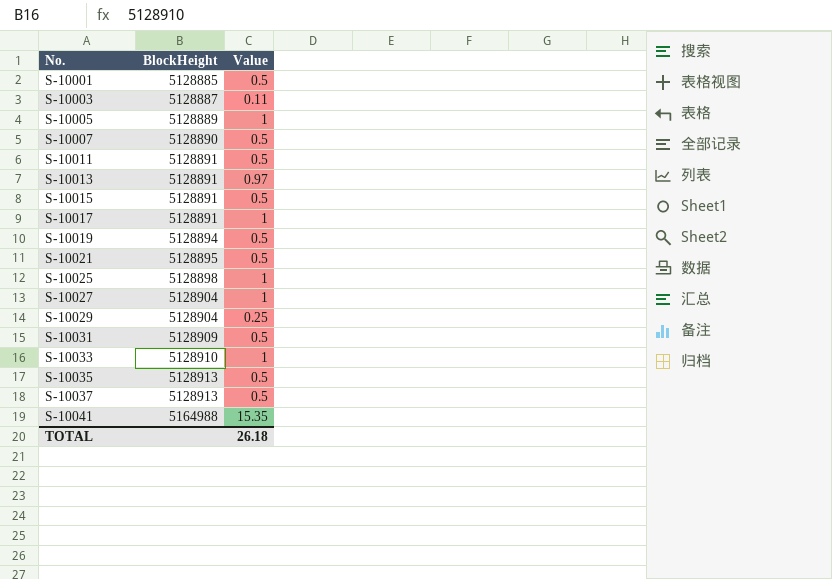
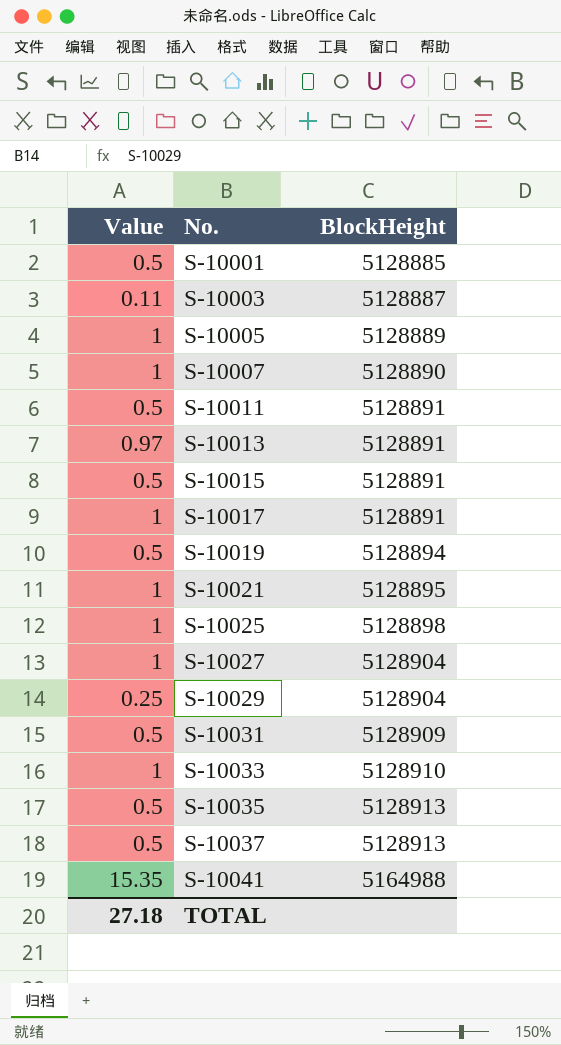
column Value | position: 3 -> 1
S-10007 | Value: 0.5 -> 1
S-10021 | Value: 0.5 -> 1
TOTAL | Value: 26.18 -> 27.18

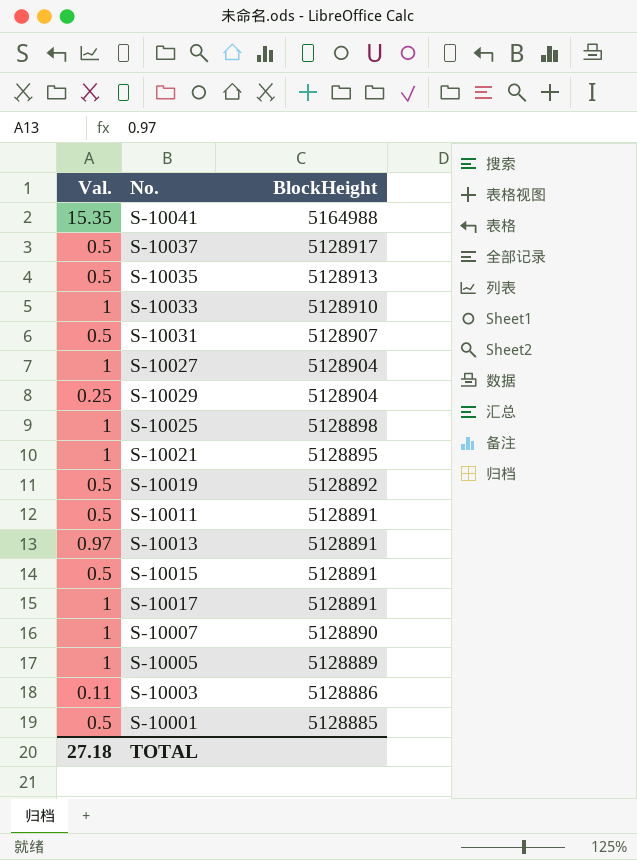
row order: No. ascending -> BlockHeight descending
column name: Value -> Val.
S-10037 | BlockHeight: 5128913 -> 5128917
S-10031 | BlockHeight: 5128909 -> 5128907
S-10019 | BlockHeight: 5128894 -> 5128892
S-10003 | BlockHeight: 5128887 -> 5128886

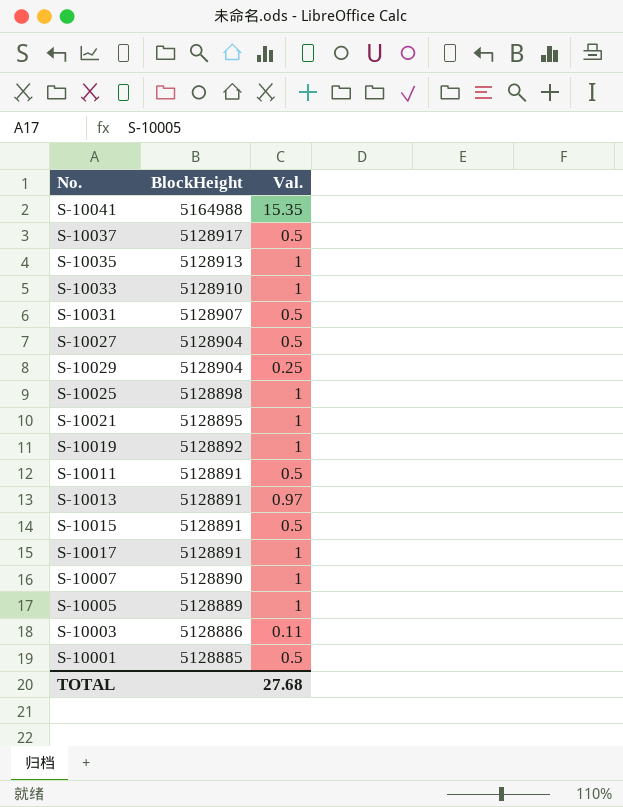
column Val. | position: 1 -> 3
S-10035 | Val.: 0.5 -> 1
S-10027 | Val.: 1 -> 0.5
S-10019 | Val.: 0.5 -> 1
TOTAL | Val.: 27.18 -> 27.68

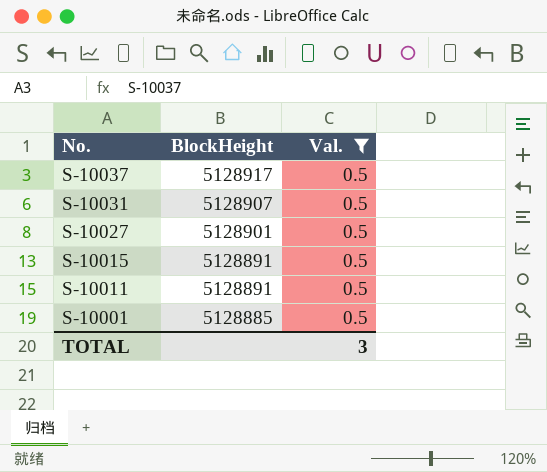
filter: none -> Val. = 0.5
row order: BlockHeight descending -> No. descending
S-10027 | BlockHeight: 5128904 -> 5128901
TOTAL | Val.: 27.68 -> 3

